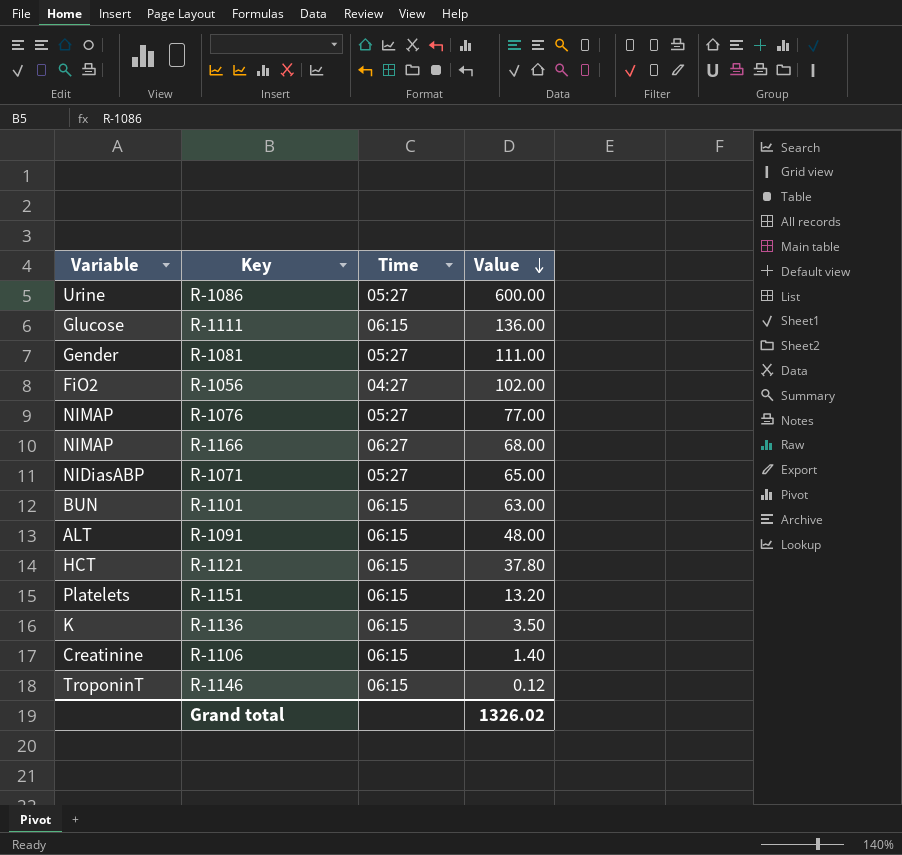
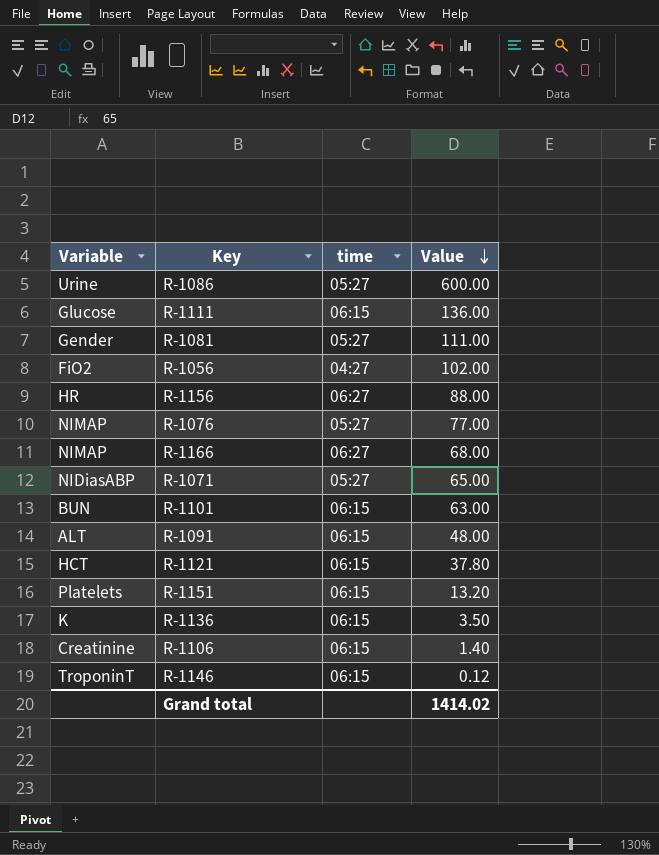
column name: Time -> time
row R-1156: none -> HR | 06:27 | 88.00
Grand total | Value: 1326.02 -> 1414.02

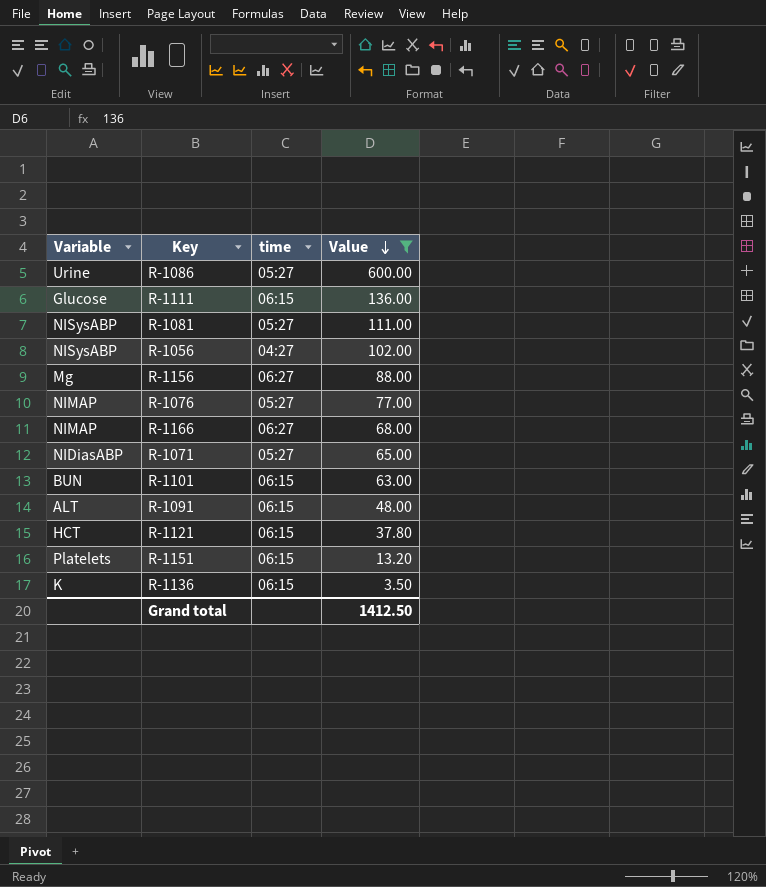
filter: none -> Value >= 3.50
R-1081 | Variable: Gender -> NISysABP
R-1056 | Variable: FiO2 -> NISysABP
R-1156 | Variable: HR -> Mg
Grand total | Value: 1414.02 -> 1412.50

